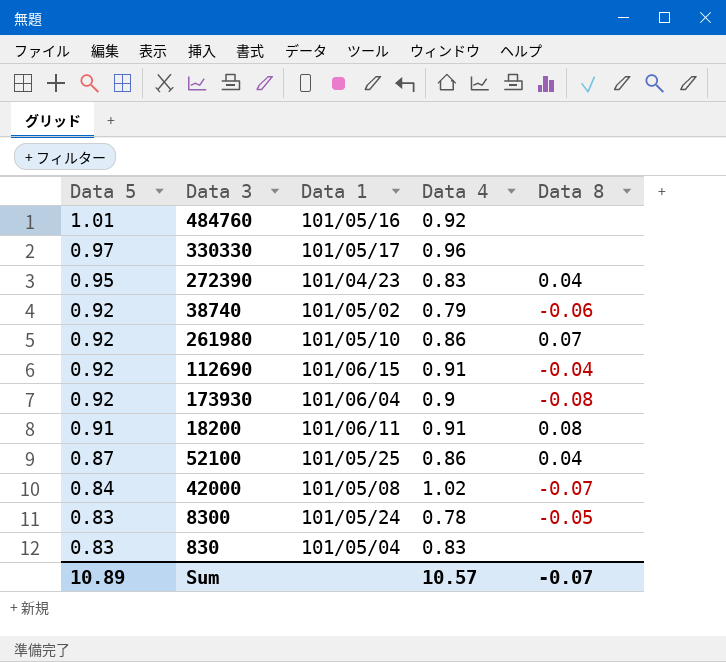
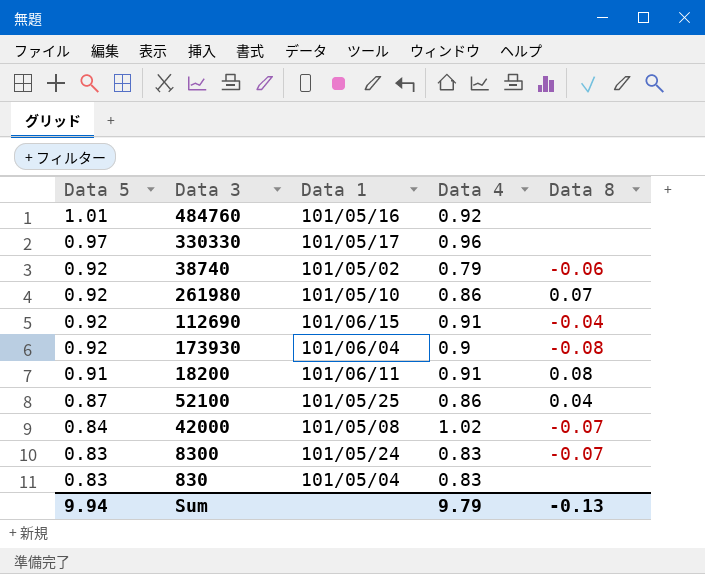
row 272390: 0.95 | 101/04/23 | 0.83 | 0.04 -> none
8300 | Data 4: 0.78 -> 0.83
8300 | Data 8: -0.05 -> -0.07
Sum | Data 5: 10.89 -> 9.94
Sum | Data 4: 10.57 -> 9.79
Sum | Data 8: -0.07 -> -0.13

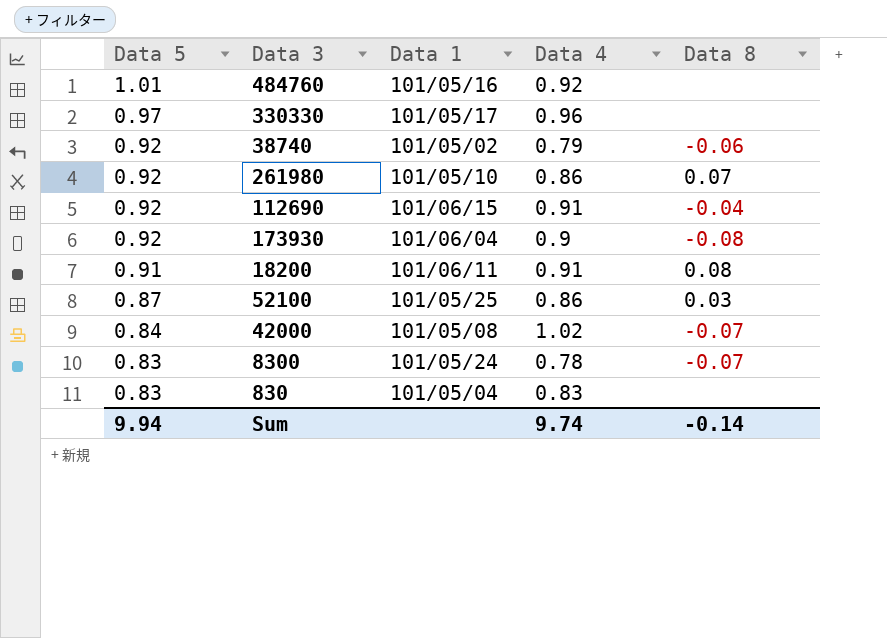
52100 | Data 8: 0.04 -> 0.03
8300 | Data 4: 0.83 -> 0.78
Sum | Data 4: 9.79 -> 9.74
Sum | Data 8: -0.13 -> -0.14

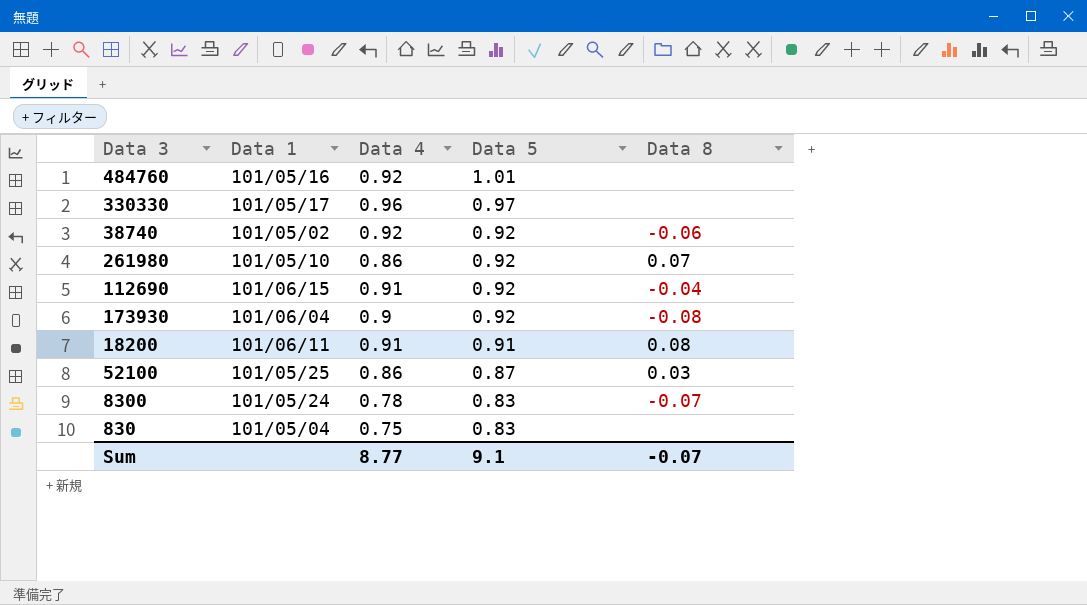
column Data 5 | position: 1 -> 4
row 42000: 0.84 | 101/05/08 | 1.02 | -0.07 -> none
38740 | Data 4: 0.79 -> 0.92
830 | Data 4: 0.83 -> 0.75
Sum | Data 4: 9.74 -> 8.77
Sum | Data 5: 9.94 -> 9.1
Sum | Data 8: -0.14 -> -0.07

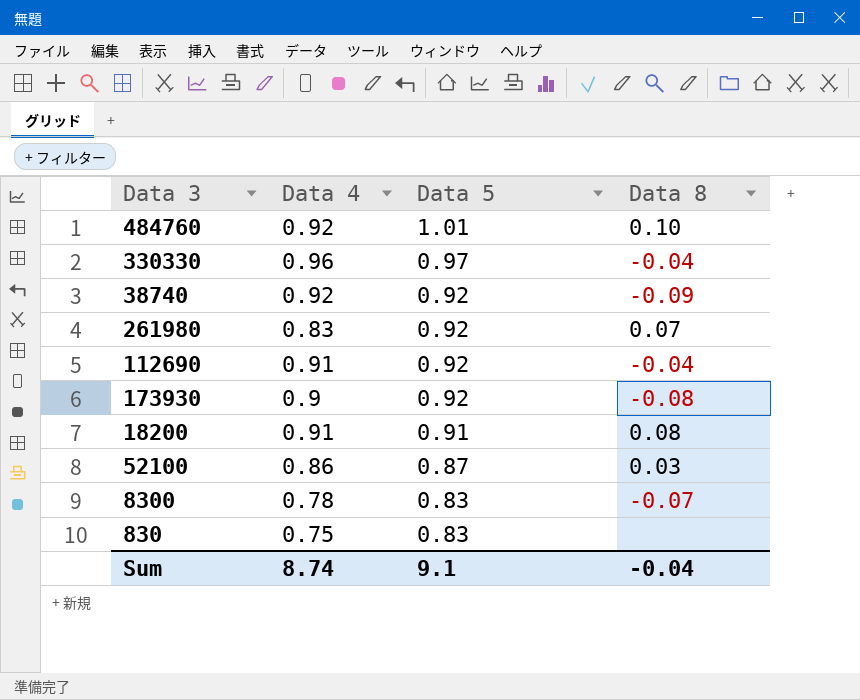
column Data 1 | position: 2 -> none
484760 | Data 8: none -> 0.10
330330 | Data 8: none -> -0.04
38740 | Data 8: -0.06 -> -0.09
261980 | Data 4: 0.86 -> 0.83
Sum | Data 4: 8.77 -> 8.74
Sum | Data 8: -0.07 -> -0.04

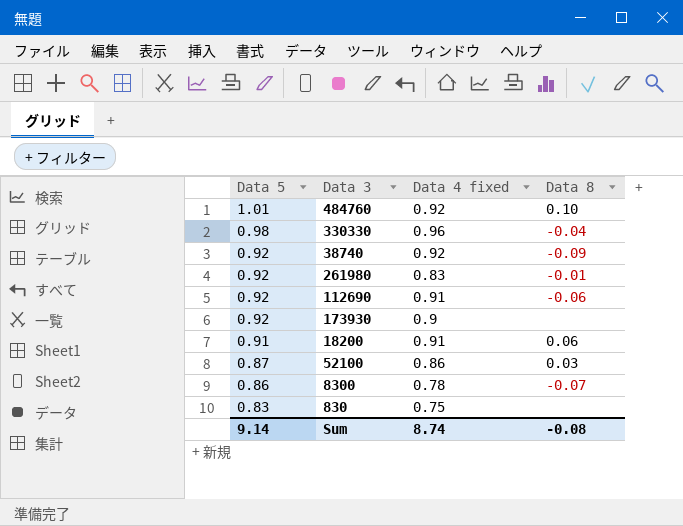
column Data 5 | position: 3 -> 1
column name: Data 4 -> Data 4 fixed
330330 | Data 5: 0.97 -> 0.98
261980 | Data 8: 0.07 -> -0.01
112690 | Data 8: -0.04 -> -0.06
173930 | Data 8: -0.08 -> none
18200 | Data 8: 0.08 -> 0.06
8300 | Data 5: 0.83 -> 0.86
Sum | Data 5: 9.1 -> 9.14
Sum | Data 8: -0.04 -> -0.08

